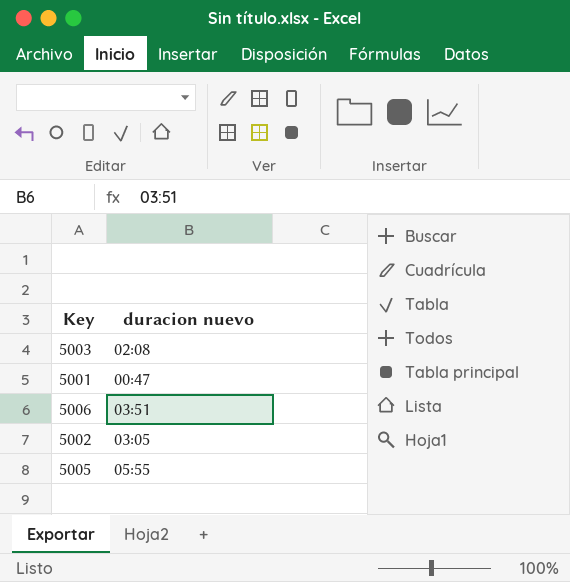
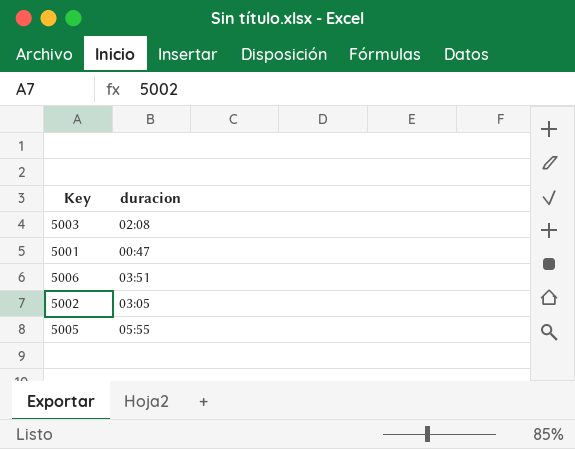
column name: duracion nuevo -> duracion

